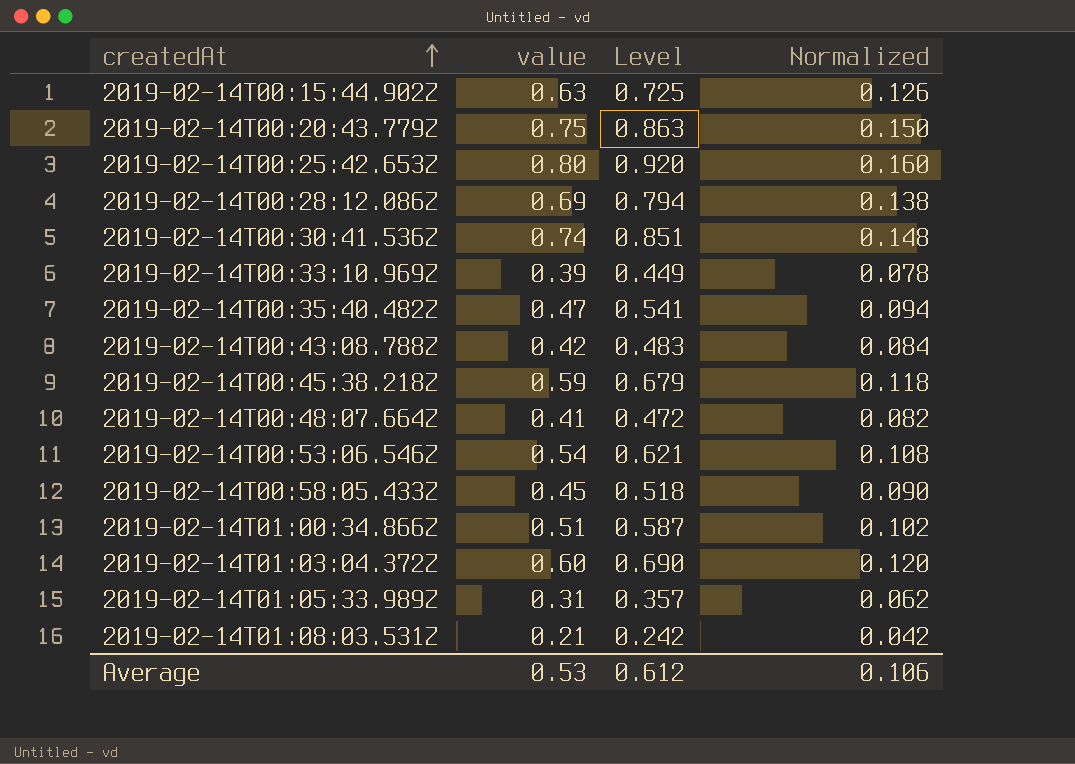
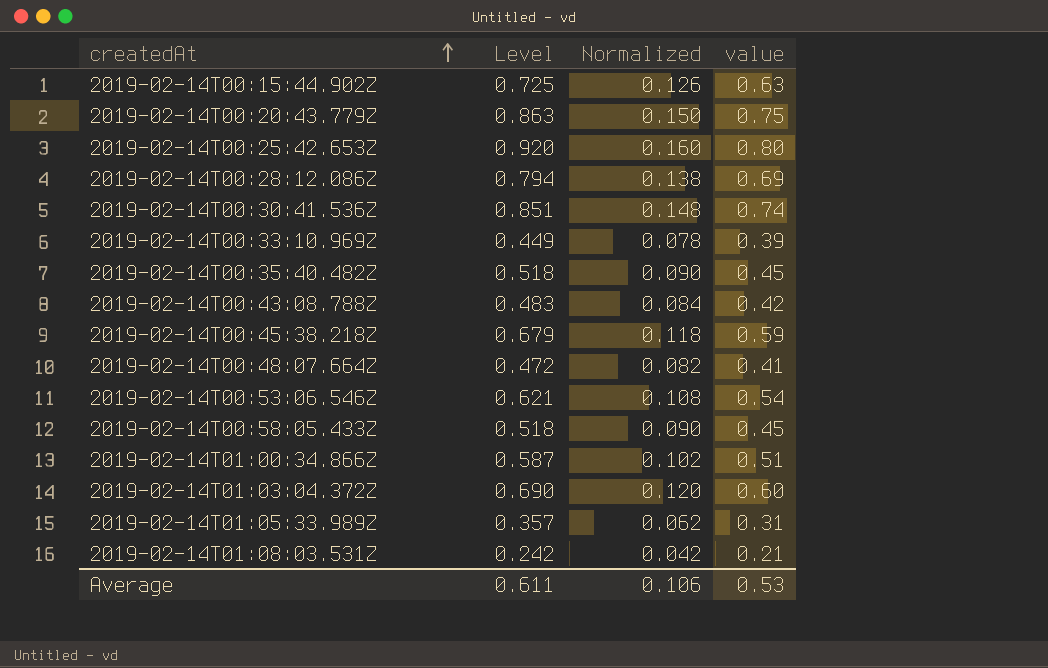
column value | position: 2 -> 4
2019-02-14T00:35:40.482Z | Level: 0.541 -> 0.518
2019-02-14T00:35:40.482Z | Normalized: 0.094 -> 0.090
2019-02-14T00:35:40.482Z | value: 0.47 -> 0.45
Average | Level: 0.612 -> 0.611

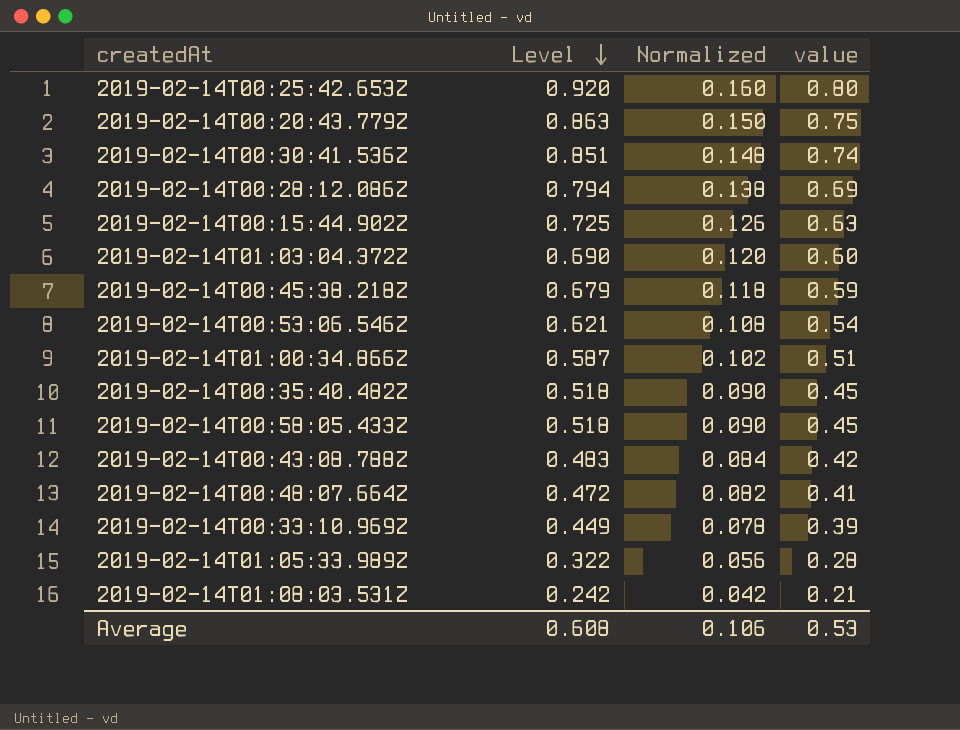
row order: createdAt ascending -> Level descending
2019-02-14T01:05:33.989Z | Level: 0.357 -> 0.322
2019-02-14T01:05:33.989Z | Normalized: 0.062 -> 0.056
2019-02-14T01:05:33.989Z | value: 0.31 -> 0.28
Average | Level: 0.611 -> 0.608

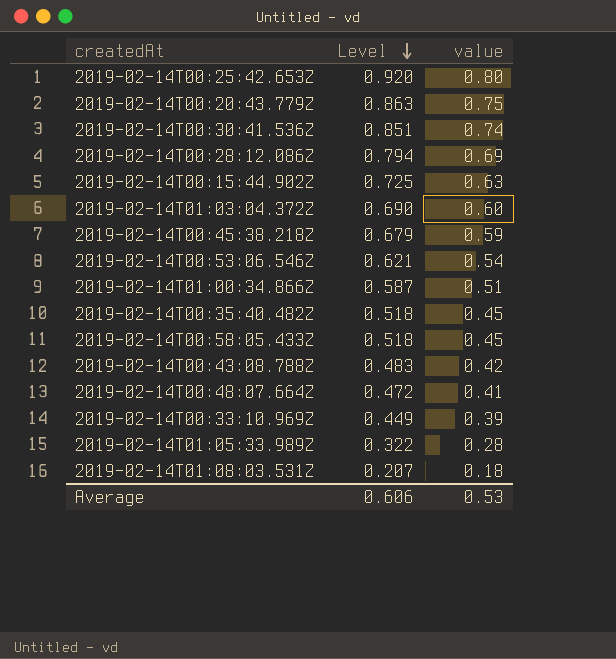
column Normalized | formula: [value] * 0.2 -> none
2019-02-14T01:08:03.531Z | Level: 0.242 -> 0.207
2019-02-14T01:08:03.531Z | value: 0.21 -> 0.18
Average | Level: 0.608 -> 0.606

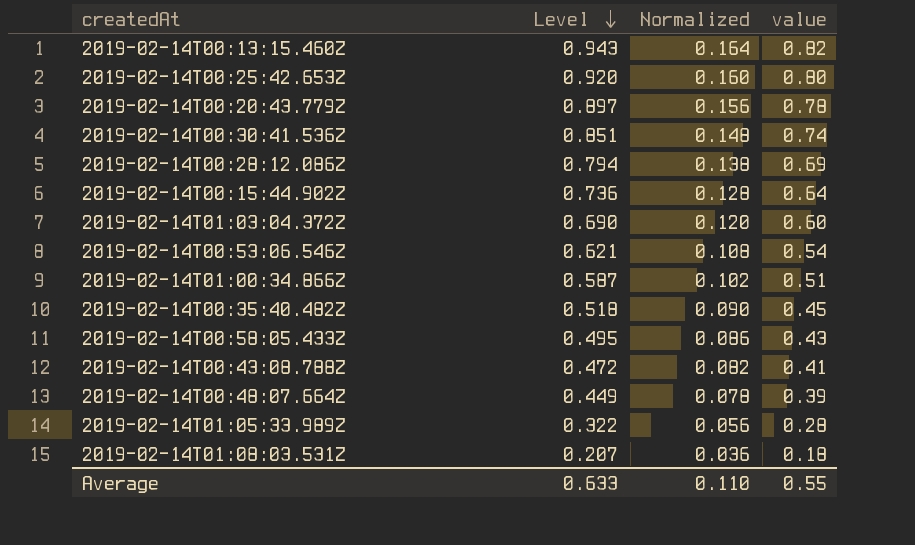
column Normalized | formula: none -> [value] * 0.2
row 2019-02-14T00:45:38.218Z: 0.679 | 0.59 -> none
row 2019-02-14T00:33:10.969Z: 0.449 | 0.39 -> none
row 2019-02-14T00:13:15.460Z: none -> 0.943 | 0.164 | 0.82
2019-02-14T00:20:43.779Z | Level: 0.863 -> 0.897
2019-02-14T00:20:43.779Z | value: 0.75 -> 0.78
2019-02-14T00:15:44.902Z | Level: 0.725 -> 0.736
2019-02-14T00:15:44.902Z | value: 0.63 -> 0.64
2019-02-14T00:58:05.433Z | Level: 0.518 -> 0.495
2019-02-14T00:58:05.433Z | value: 0.45 -> 0.43
2019-02-14T00:43:08.788Z | Level: 0.483 -> 0.472
2019-02-14T00:43:08.788Z | value: 0.42 -> 0.41
2019-02-14T00:48:07.664Z | Level: 0.472 -> 0.449
2019-02-14T00:48:07.664Z | value: 0.41 -> 0.39
Average | Level: 0.606 -> 0.633
Average | value: 0.53 -> 0.55

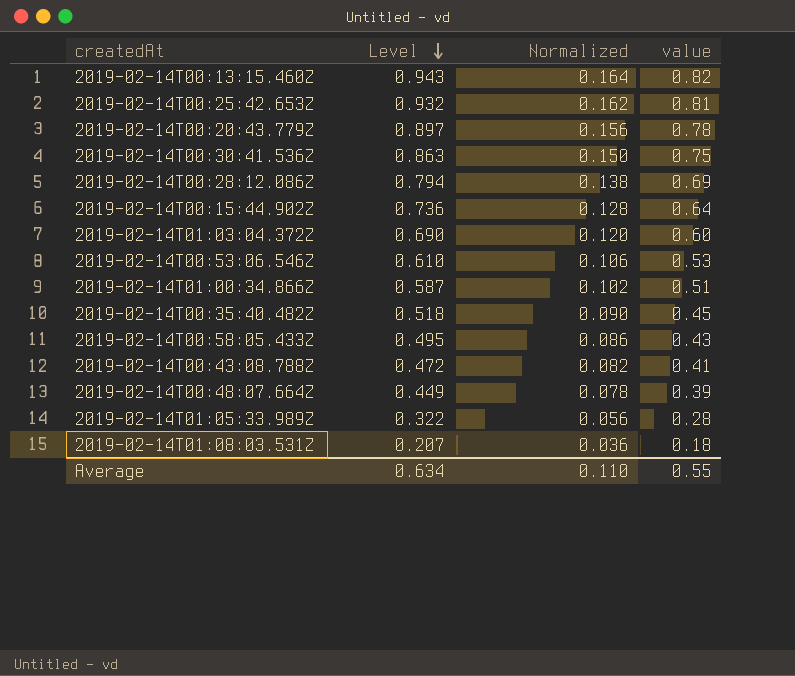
2019-02-14T00:25:42.653Z | Level: 0.920 -> 0.932
2019-02-14T00:25:42.653Z | Normalized: 0.160 -> 0.162
2019-02-14T00:25:42.653Z | value: 0.80 -> 0.81
2019-02-14T00:30:41.536Z | Level: 0.851 -> 0.863
2019-02-14T00:30:41.536Z | Normalized: 0.148 -> 0.150
2019-02-14T00:30:41.536Z | value: 0.74 -> 0.75
2019-02-14T00:53:06.546Z | Level: 0.621 -> 0.610
2019-02-14T00:53:06.546Z | Normalized: 0.108 -> 0.106
2019-02-14T00:53:06.546Z | value: 0.54 -> 0.53
Average | Level: 0.633 -> 0.634

